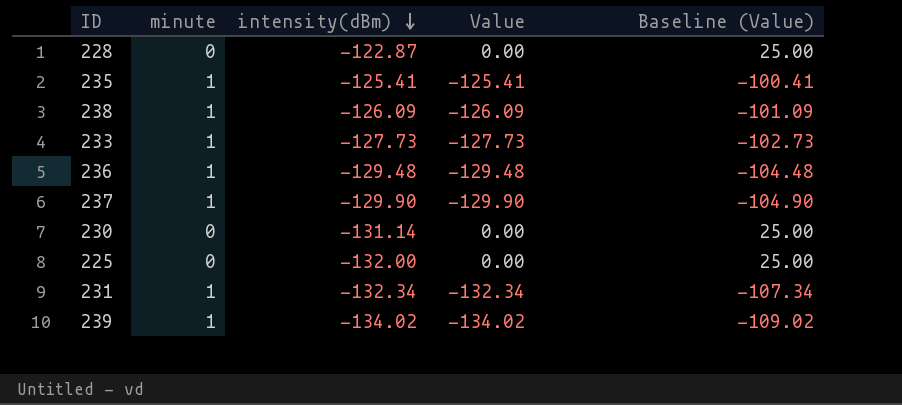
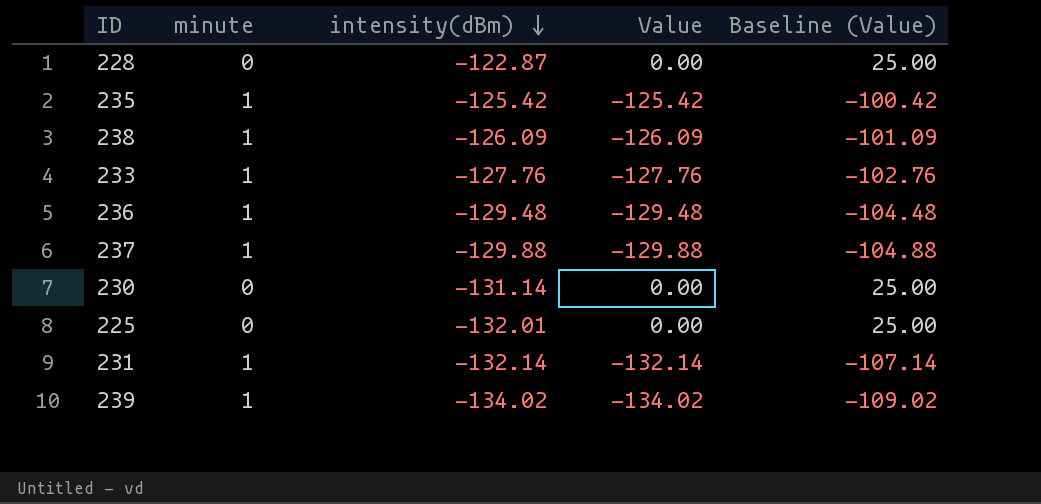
235 | intensity(dBm): -125.41 -> -125.42
235 | Value: -125.41 -> -125.42
235 | Baseline (Value): -100.41 -> -100.42
233 | intensity(dBm): -127.73 -> -127.76
233 | Value: -127.73 -> -127.76
233 | Baseline (Value): -102.73 -> -102.76
237 | intensity(dBm): -129.90 -> -129.88
237 | Value: -129.90 -> -129.88
237 | Baseline (Value): -104.90 -> -104.88
225 | intensity(dBm): -132.00 -> -132.01
231 | intensity(dBm): -132.34 -> -132.14
231 | Value: -132.34 -> -132.14
231 | Baseline (Value): -107.34 -> -107.14

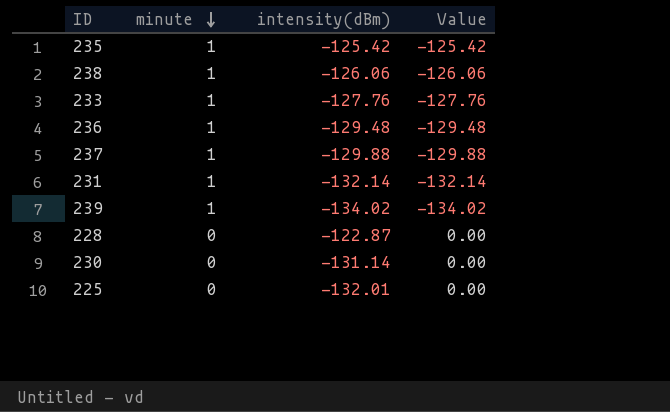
row order: intensity(dBm) descending -> minute descending
column Baseline (Value) | formula: [Value] + 25 -> none
238 | intensity(dBm): -126.09 -> -126.06
238 | Value: -126.09 -> -126.06

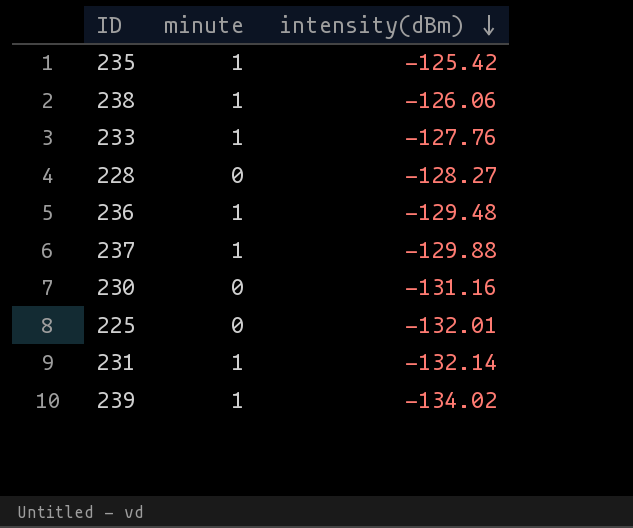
row order: minute descending -> intensity(dBm) descending
column Value | formula: [minute] * [intensity(dBm)] -> none
228 | intensity(dBm): -122.87 -> -128.27
230 | intensity(dBm): -131.14 -> -131.16

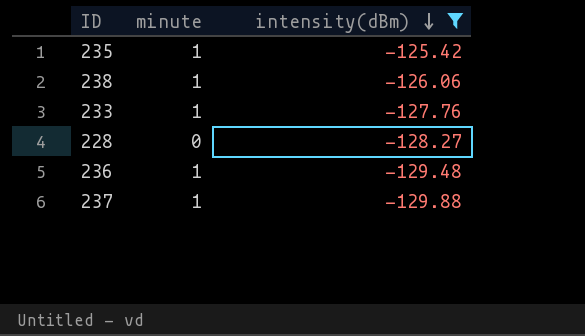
filter: none -> intensity(dBm) >= -129.88

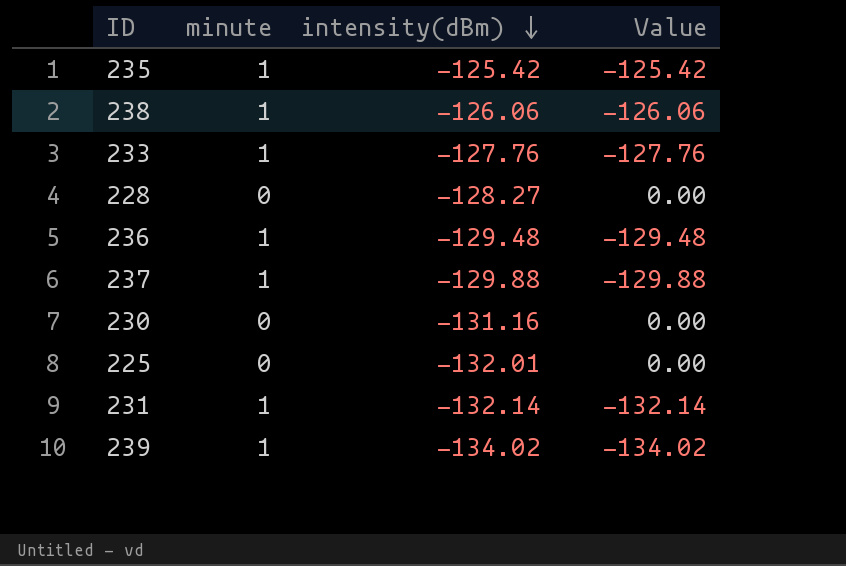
filter: intensity(dBm) >= -129.88 -> none
column Value | formula: none -> [minute] * [intensity(dBm)]

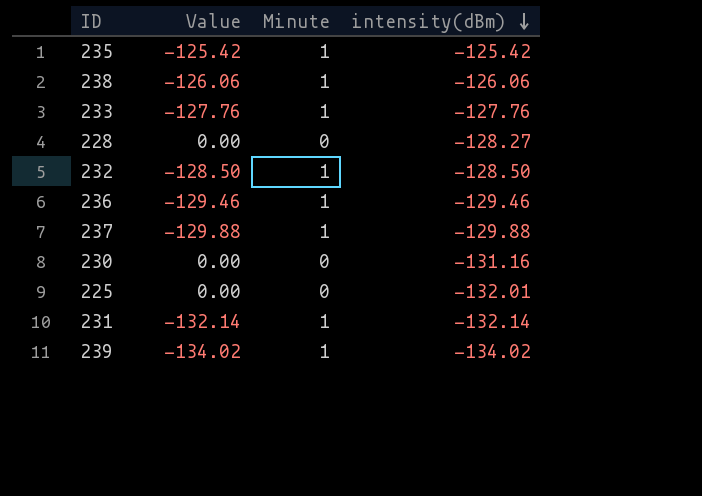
column Value | position: 4 -> 2
column name: minute -> Minute
row 232: none -> -128.50 | 1 | -128.50
236 | Value: -129.48 -> -129.46
236 | intensity(dBm): -129.48 -> -129.46

